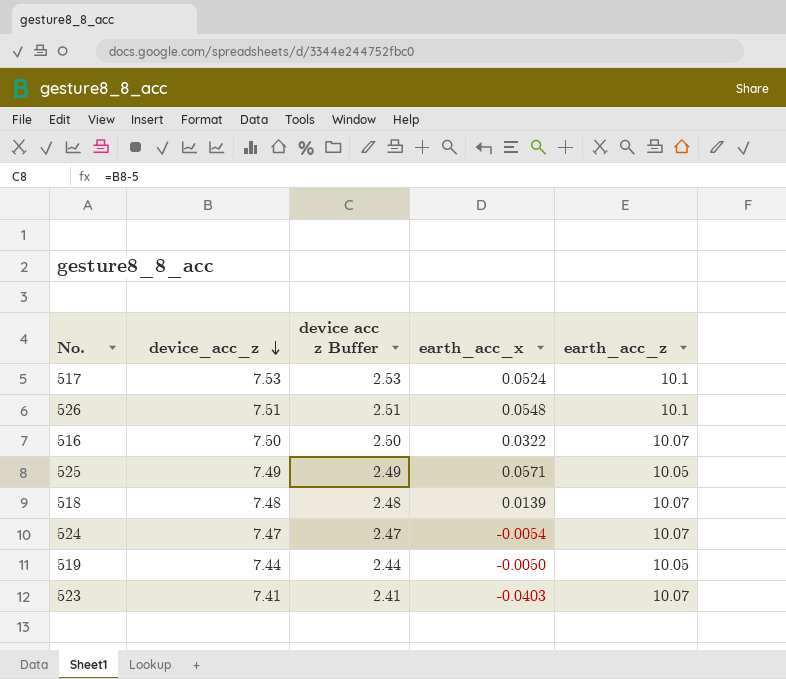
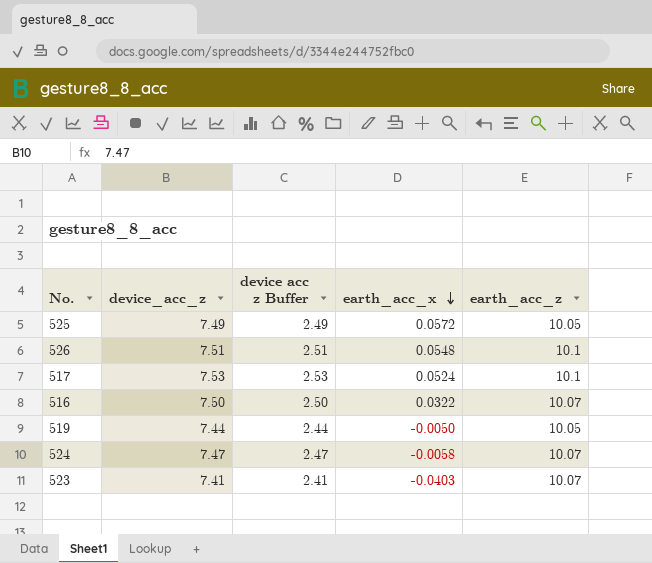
row order: device_acc_z descending -> earth_acc_x descending
row 518: 7.48 | 2.48 | 0.0139 | 10.07 -> none
525 | earth_acc_x: 0.0571 -> 0.0572
524 | earth_acc_x: -0.0054 -> -0.0058

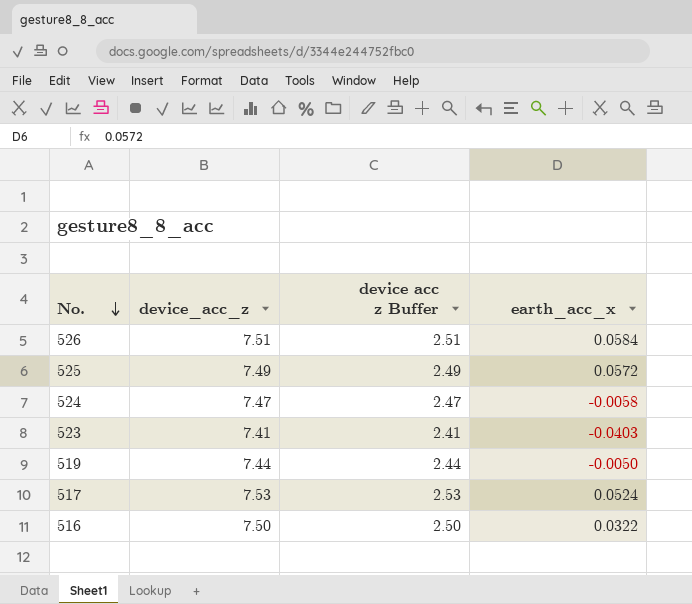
row order: earth_acc_x descending -> No. descending
column earth_acc_z | position: 5 -> none
526 | earth_acc_x: 0.0548 -> 0.0584

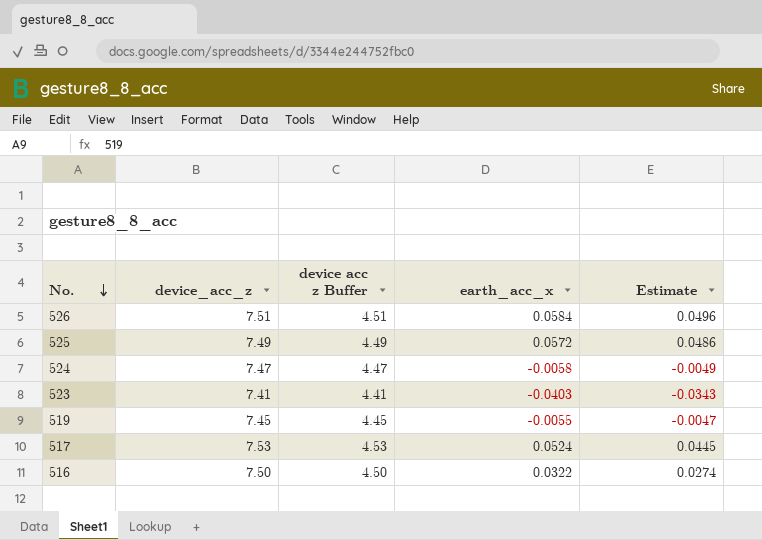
column device acc z Buffer | formula: [device_acc_z] - 5 -> [device_acc_z] - 3
column Estimate | formula: none -> [earth_acc_x] * 0.85
519 | device_acc_z: 7.44 -> 7.45
519 | earth_acc_x: -0.0050 -> -0.0055

